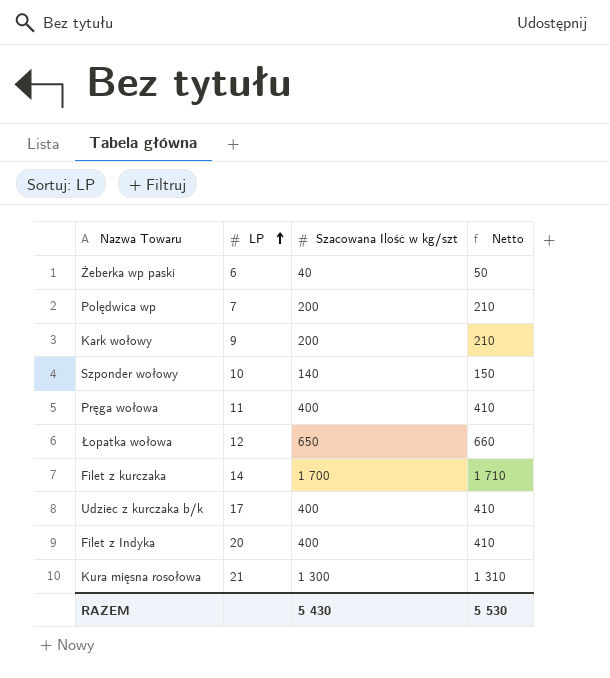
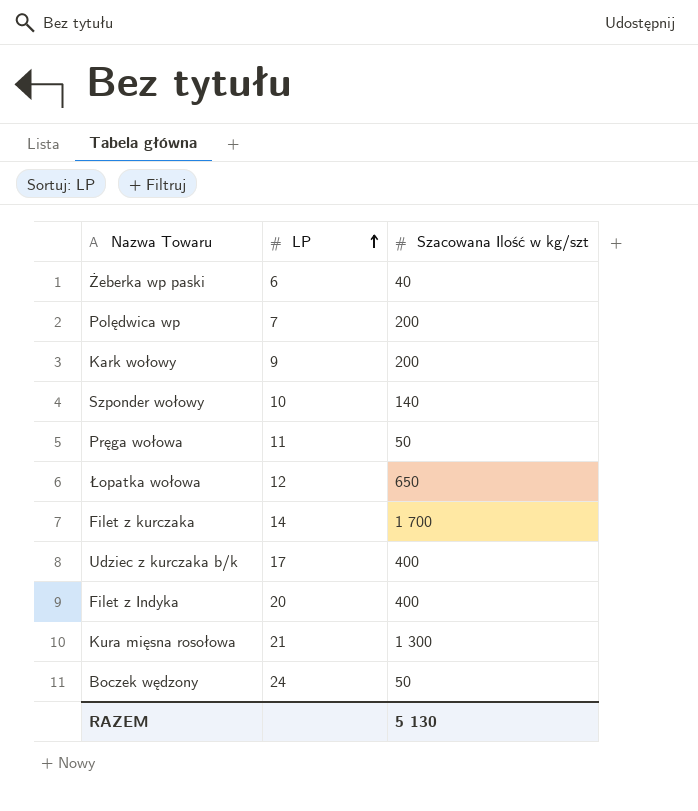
column Netto | formula: [Szacowana Ilość w kg/szt] + 10 -> none
Pręga wołowa | Szacowana Ilość w kg/szt: 400 -> 50
row Boczek wędzony: none -> 24 | 50
RAZEM | Szacowana Ilość w kg/szt: 5 430 -> 5 130

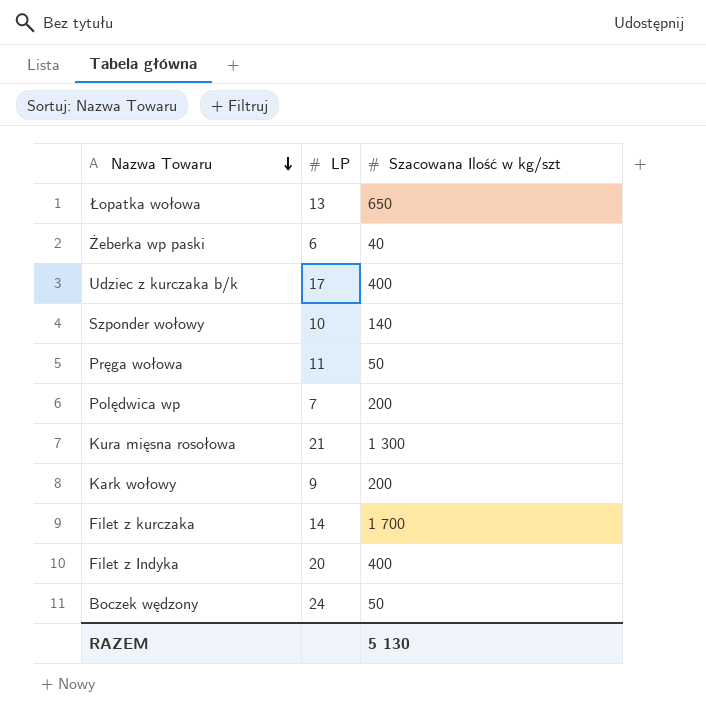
row order: LP ascending -> Nazwa Towaru descending
Łopatka wołowa | LP: 12 -> 13

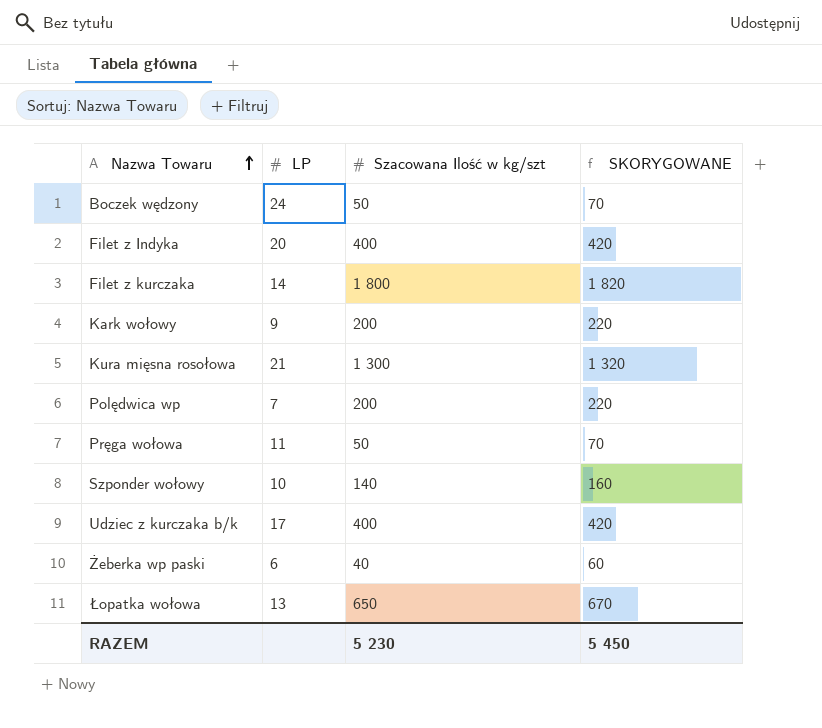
row order: Nazwa Towaru descending -> Nazwa Towaru ascending
column SKORYGOWANE | formula: none -> [Szacowana Ilość w kg/szt] + 20
Filet z kurczaka | Szacowana Ilość w kg/szt: 1 700 -> 1 800
RAZEM | Szacowana Ilość w kg/szt: 5 130 -> 5 230

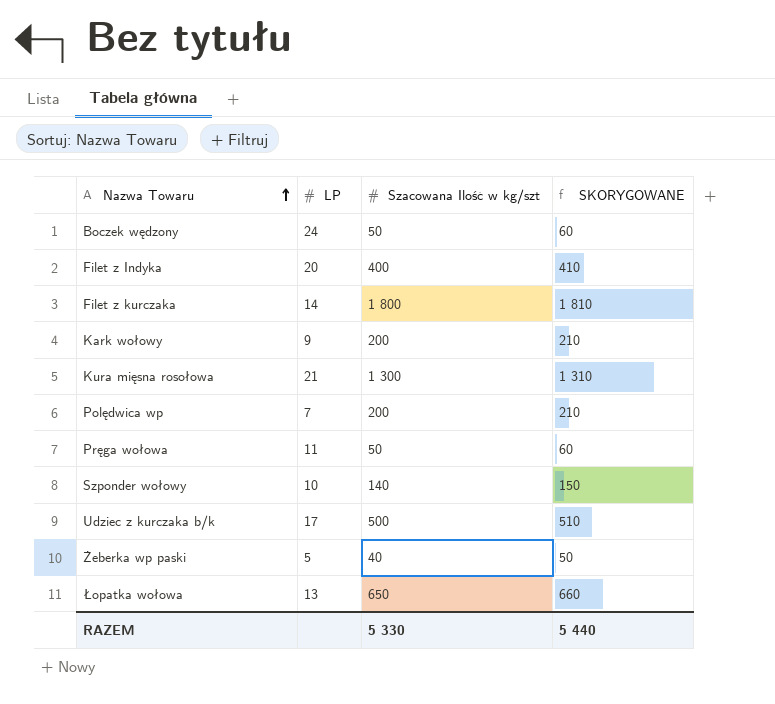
column SKORYGOWANE | formula: [Szacowana Ilość w kg/szt] + 20 -> [Szacowana Ilość w kg/szt] + 10
Udziec z kurczaka b/k | Szacowana Ilość w kg/szt: 400 -> 500
Żeberka wp paski | LP: 6 -> 5
RAZEM | Szacowana Ilość w kg/szt: 5 230 -> 5 330
RAZEM | SKORYGOWANE: 5 450 -> 5 440

